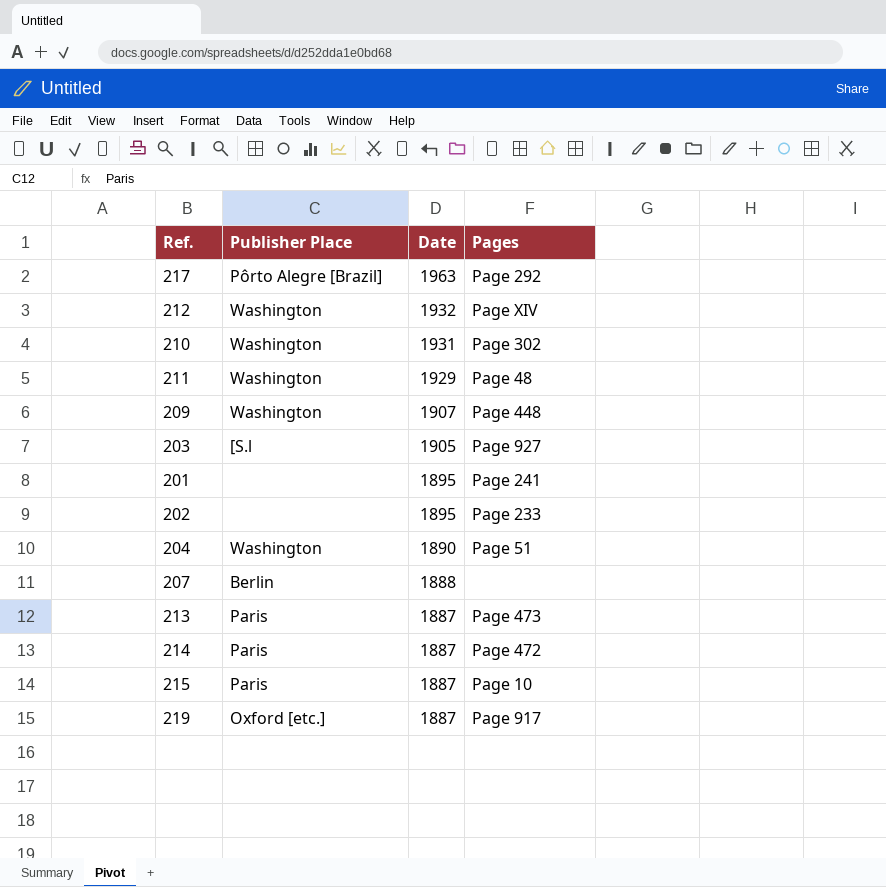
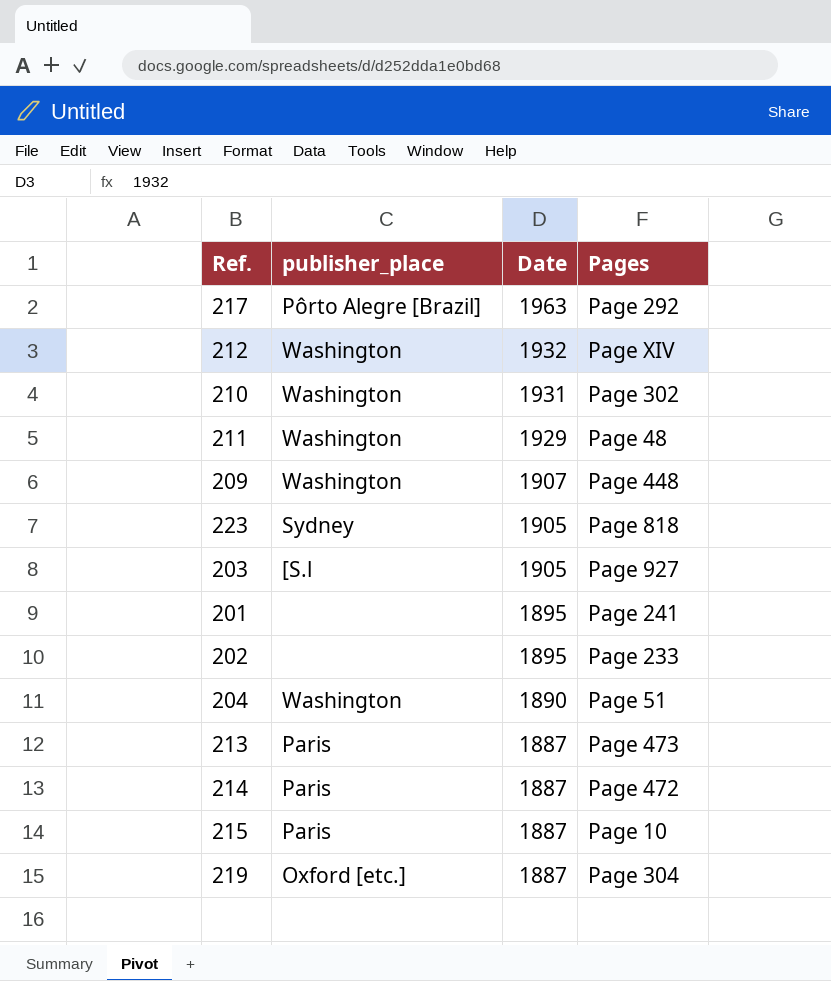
column name: Publisher Place -> publisher_place
row 207: Berlin | 1888 | none -> none
row 223: none -> Sydney | 1905 | Page 818
219 | Pages: Page 917 -> Page 304

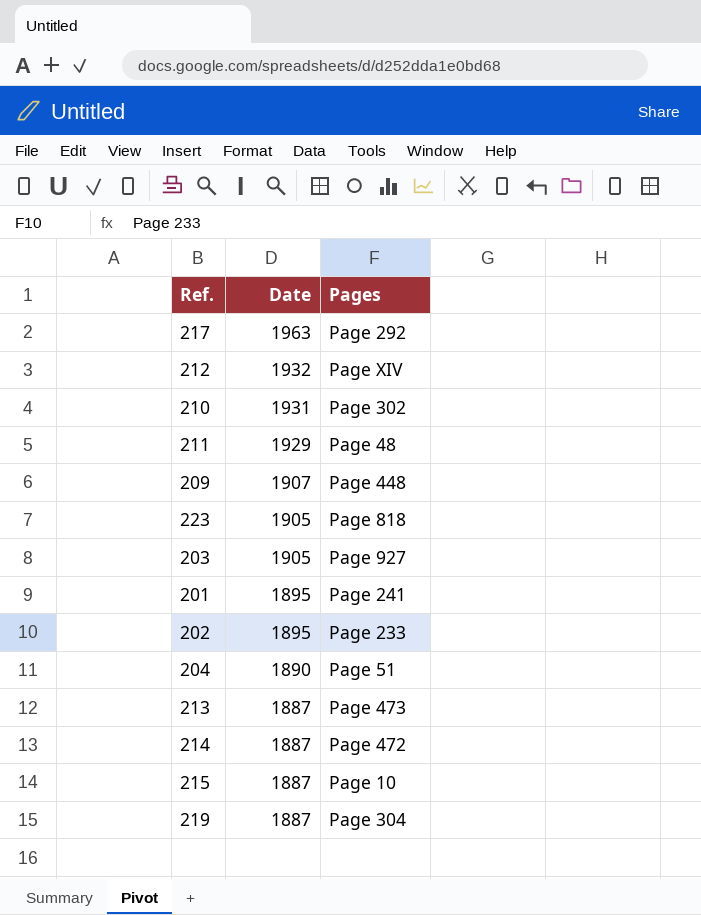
column publisher_place | position: 2 -> none

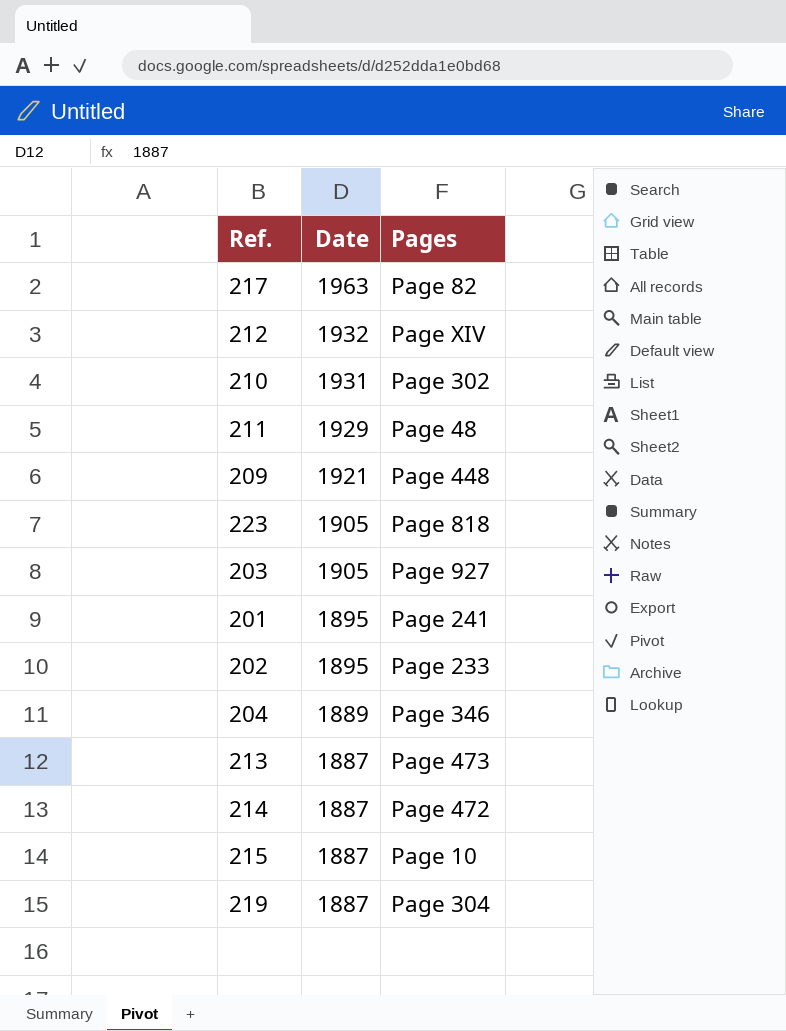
217 | Pages: Page 292 -> Page 82
209 | Date: 1907 -> 1921
204 | Date: 1890 -> 1889
204 | Pages: Page 51 -> Page 346

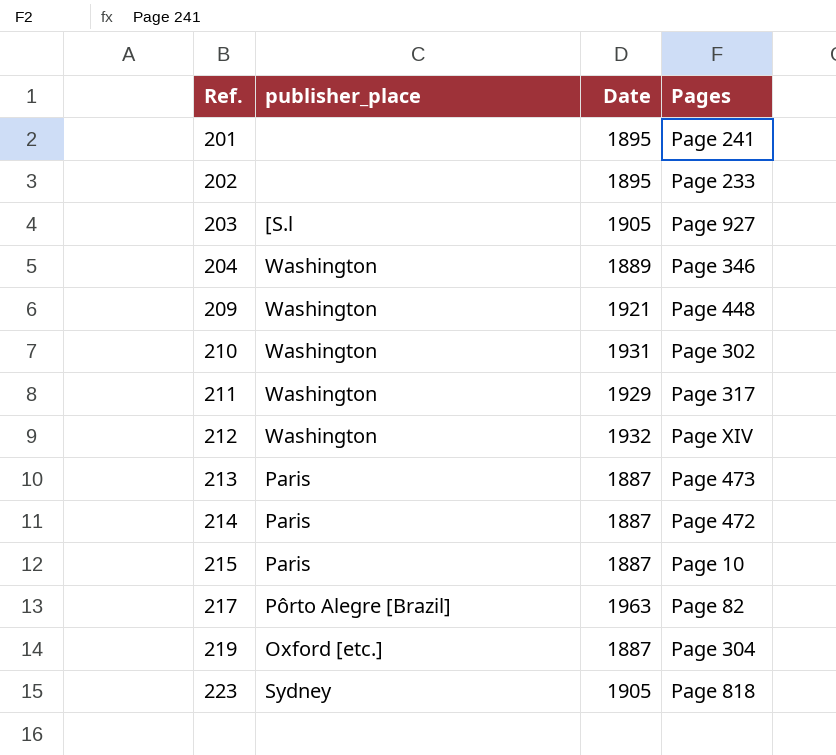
row order: Date descending -> Ref. ascending
column publisher_place | position: none -> 2
211 | Pages: Page 48 -> Page 317

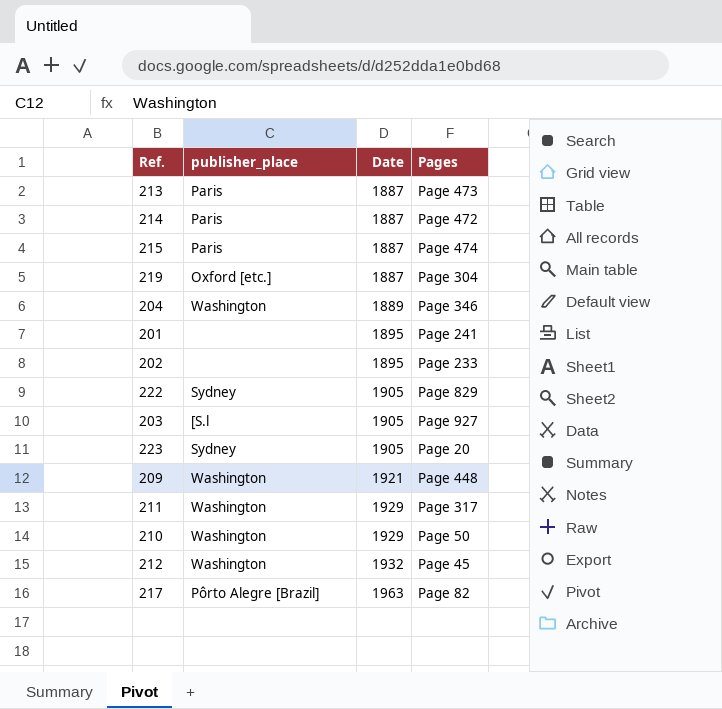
row order: Ref. ascending -> Date ascending
215 | Pages: Page 10 -> Page 474
row 222: none -> Sydney | 1905 | Page 829
223 | Pages: Page 818 -> Page 20
210 | Date: 1931 -> 1929
210 | Pages: Page 302 -> Page 50
212 | Pages: Page XIV -> Page 45

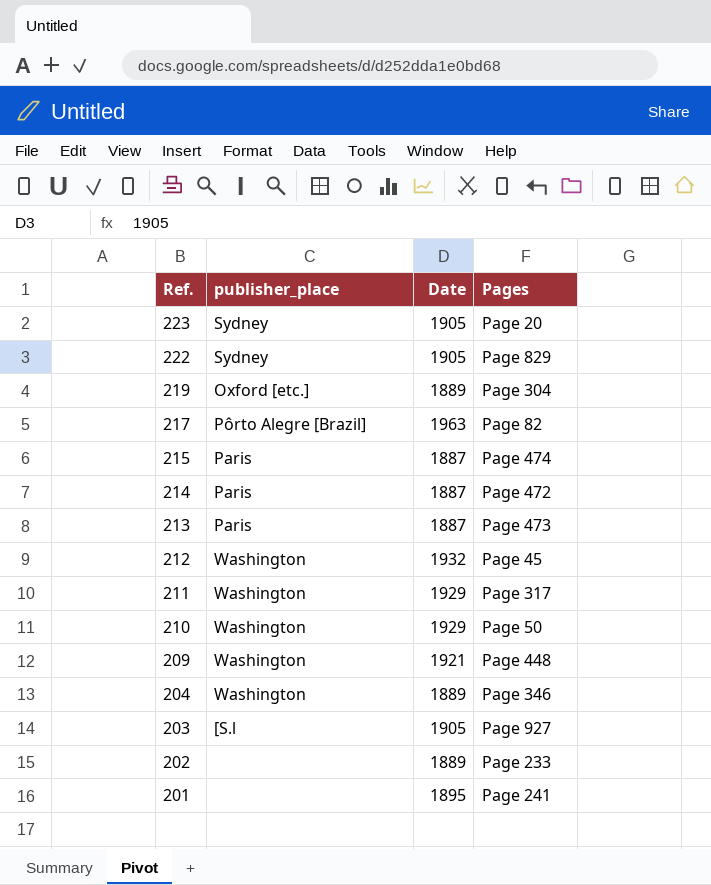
row order: Date ascending -> Ref. descending
219 | Date: 1887 -> 1889
202 | Date: 1895 -> 1889

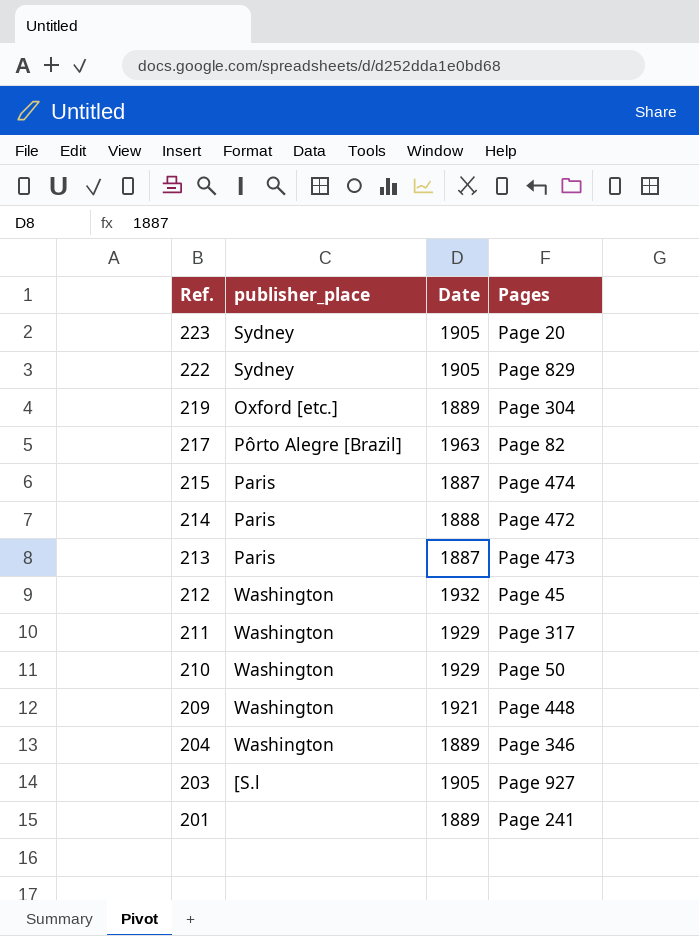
row 202: none | 1889 | Page 233 -> none
214 | Date: 1887 -> 1888
201 | Date: 1895 -> 1889

